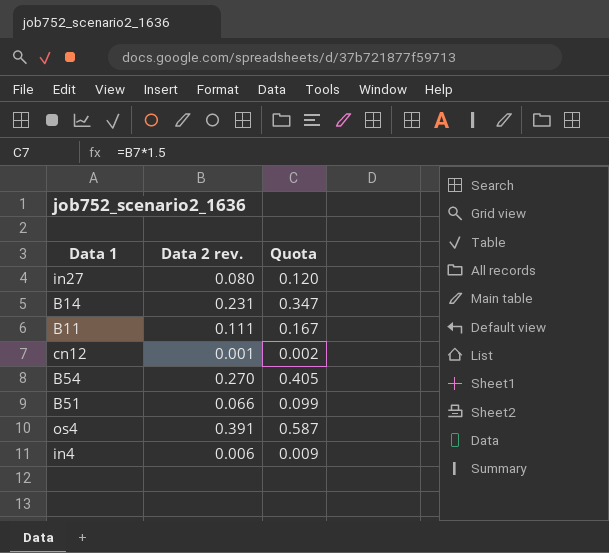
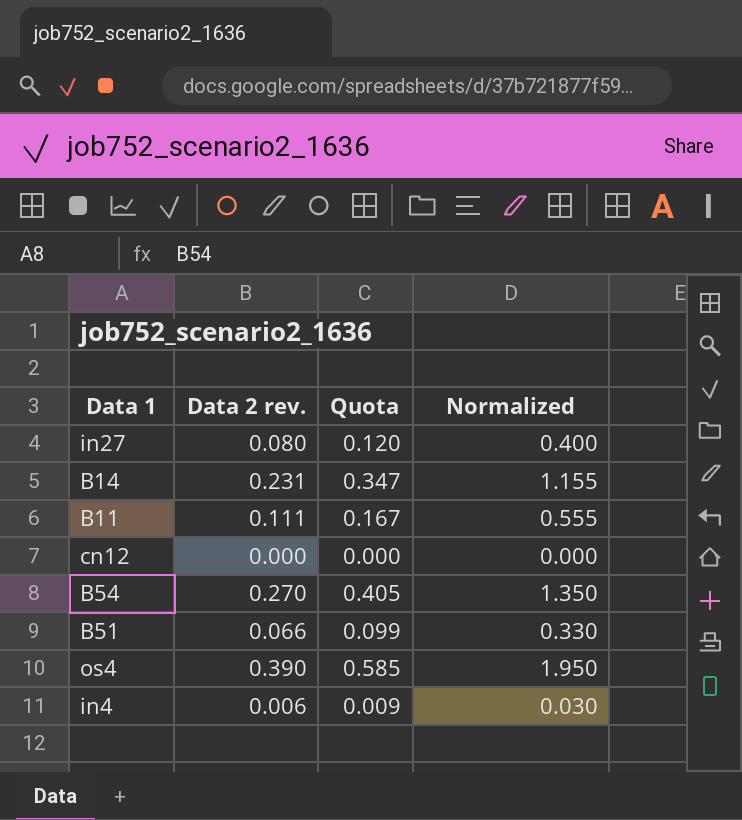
column Normalized | formula: none -> [Data 2 rev.] * 5
cn12 | Data 2 rev.: 0.001 -> 0.000
cn12 | Quota: 0.002 -> 0.000
os4 | Data 2 rev.: 0.391 -> 0.390
os4 | Quota: 0.587 -> 0.585

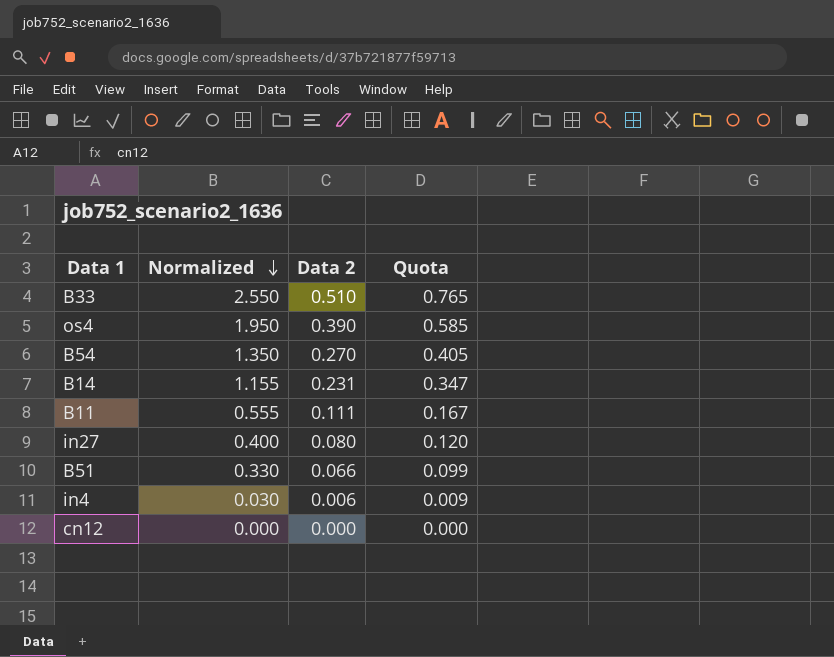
row order: none -> Normalized descending
column Normalized | position: 4 -> 2
column name: Data 2 rev. -> Data 2
row B33: none -> 2.550 | 0.510 | 0.765

